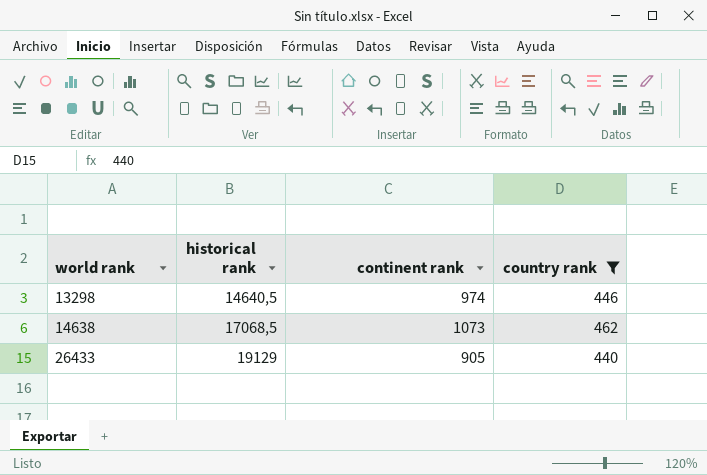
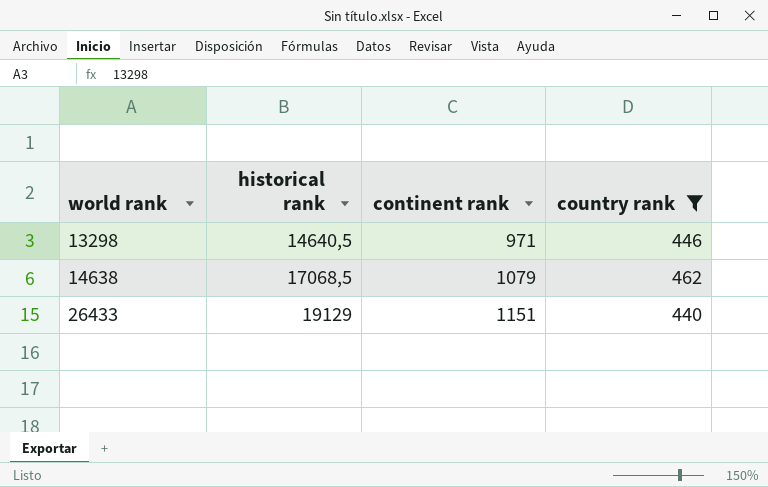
13298 | continent rank: 974 -> 971
14638 | continent rank: 1073 -> 1079
26433 | continent rank: 905 -> 1151

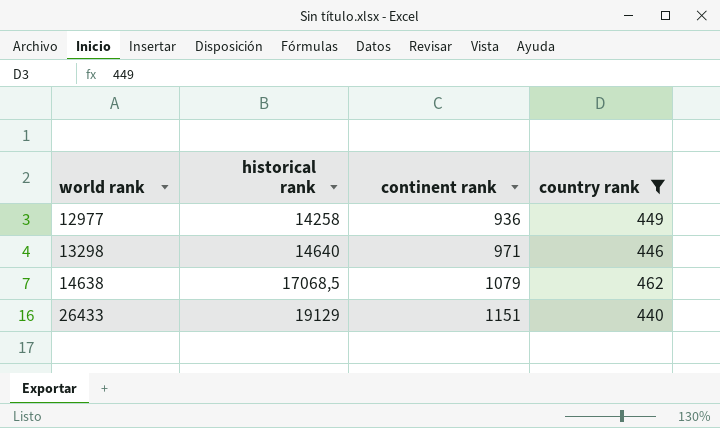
row 12977: none -> 14258 | 936 | 449
13298 | historical rank: 14640,5 -> 14640

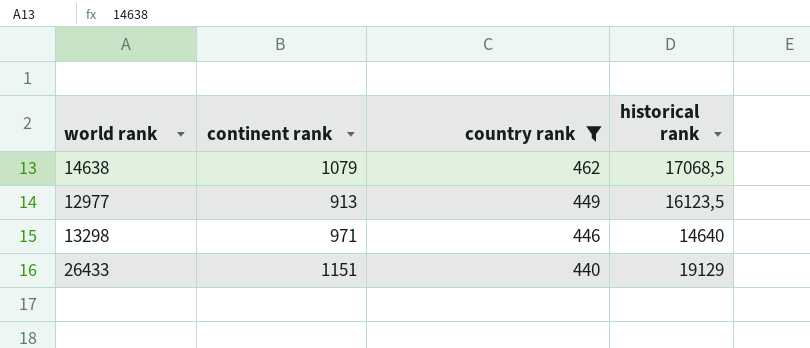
row order: world rank ascending -> country rank descending
column historical rank | position: 2 -> 4
12977 | continent rank: 936 -> 913
12977 | historical rank: 14258 -> 16123,5

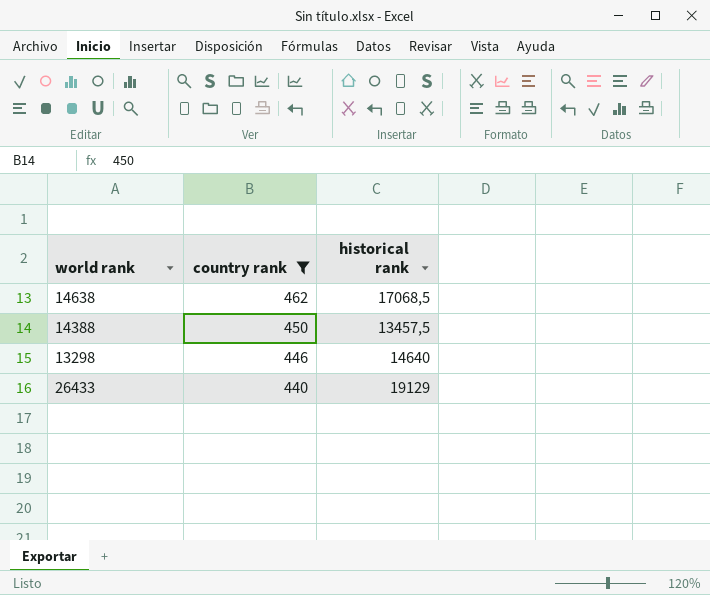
column continent rank | position: 2 -> none
row 12977: 913 | 449 | 16123,5 -> none
row 14388: none -> 450 | 13457,5

